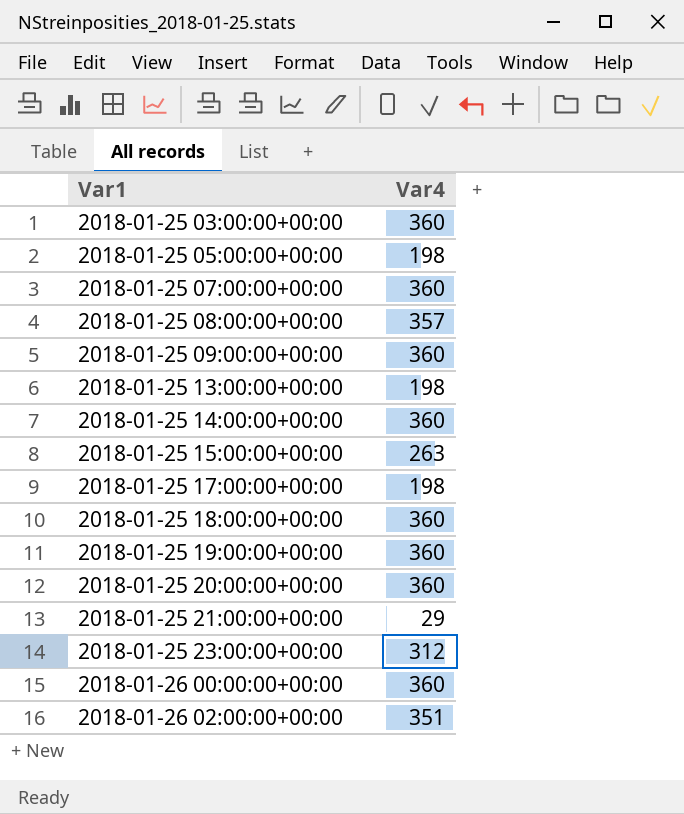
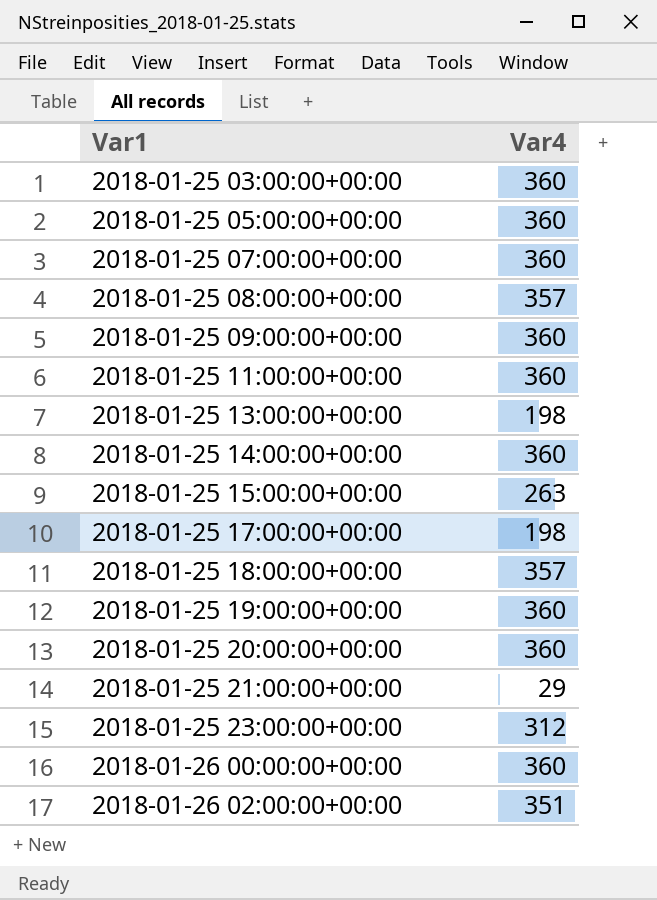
2018-01-25 05:00:00+00:00 | Var4: 198 -> 360
row 2018-01-25 11:00:00+00:00: none -> 360
2018-01-25 18:00:00+00:00 | Var4: 360 -> 357

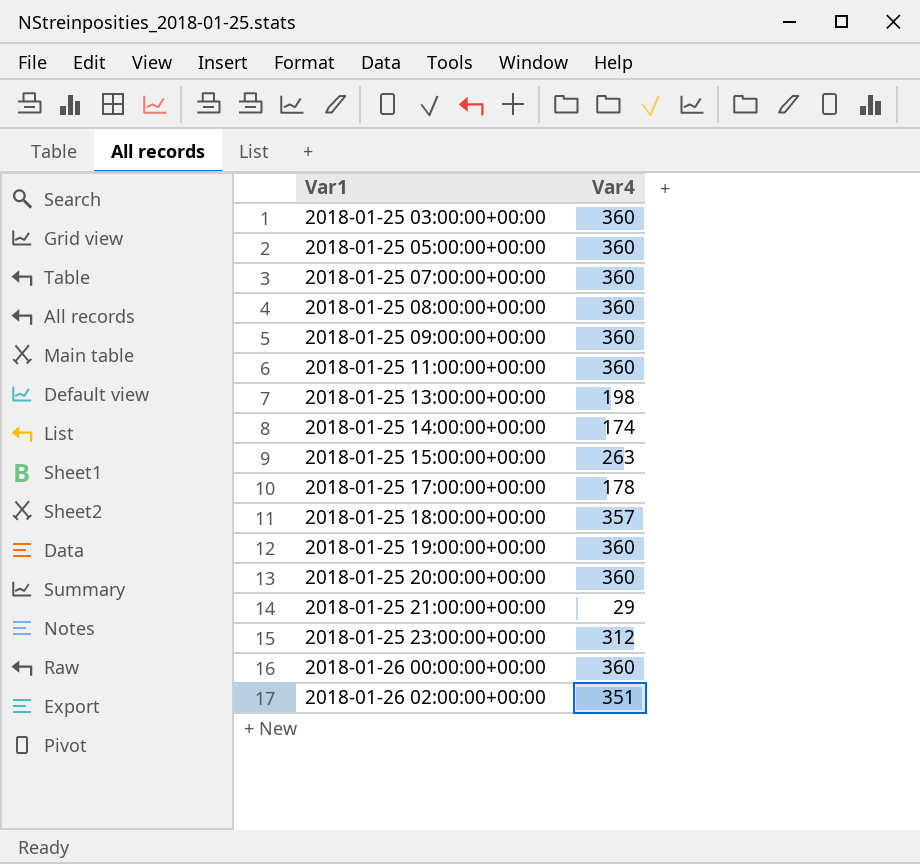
2018-01-25 08:00:00+00:00 | Var4: 357 -> 360
2018-01-25 14:00:00+00:00 | Var4: 360 -> 174
2018-01-25 17:00:00+00:00 | Var4: 198 -> 178

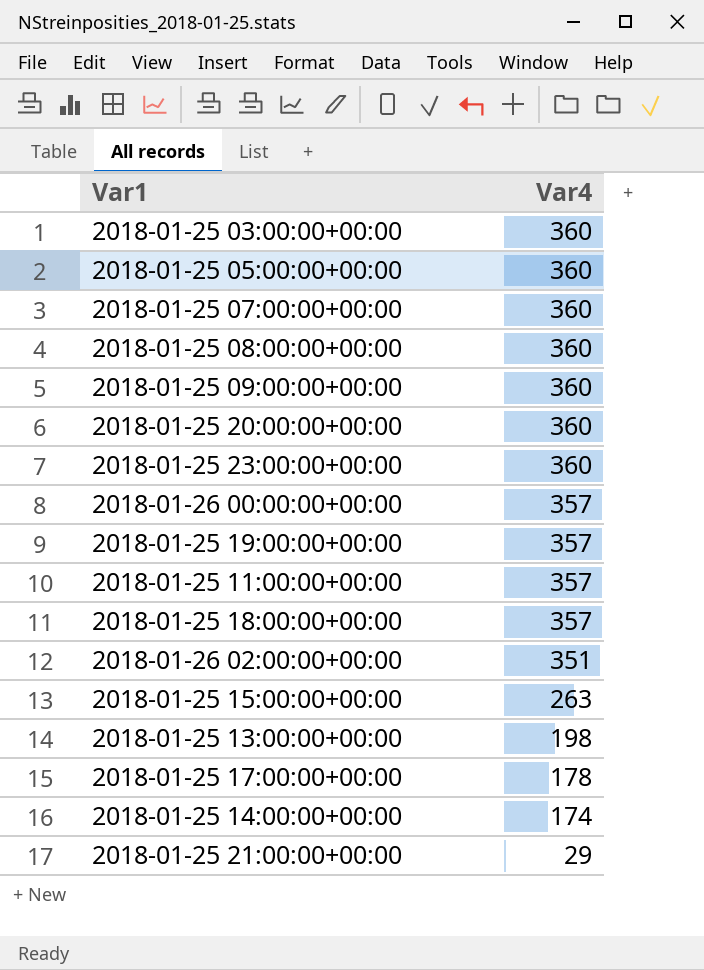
row order: Var1 ascending -> Var4 descending
2018-01-25 23:00:00+00:00 | Var4: 312 -> 360
2018-01-26 00:00:00+00:00 | Var4: 360 -> 357
2018-01-25 19:00:00+00:00 | Var4: 360 -> 357
2018-01-25 11:00:00+00:00 | Var4: 360 -> 357

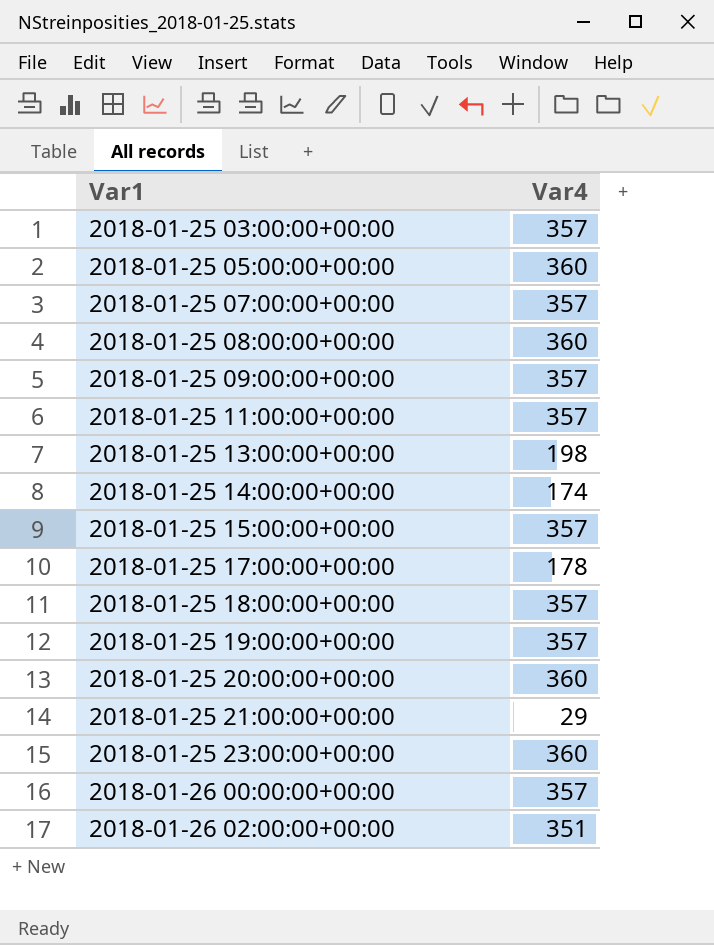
row order: Var4 descending -> Var1 ascending
2018-01-25 03:00:00+00:00 | Var4: 360 -> 357
2018-01-25 07:00:00+00:00 | Var4: 360 -> 357
2018-01-25 09:00:00+00:00 | Var4: 360 -> 357
2018-01-25 15:00:00+00:00 | Var4: 263 -> 357

